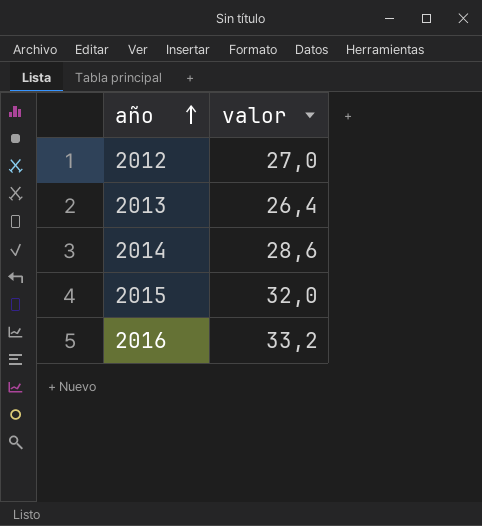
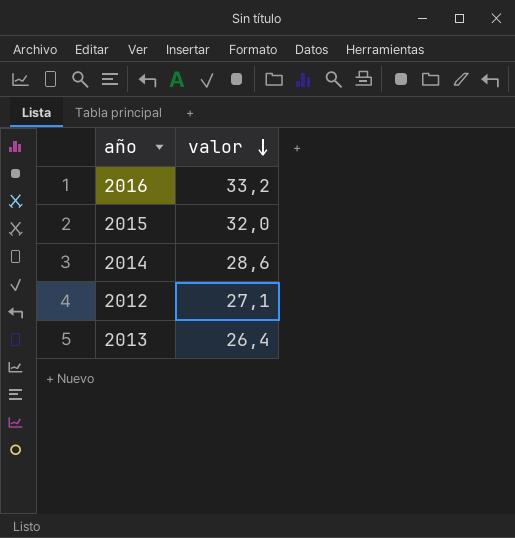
row order: año ascending -> valor descending
2012 | valor: 27,0 -> 27,1

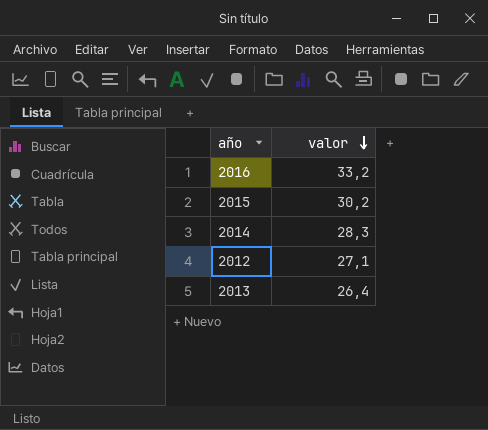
2015 | valor: 32,0 -> 30,2
2014 | valor: 28,6 -> 28,3

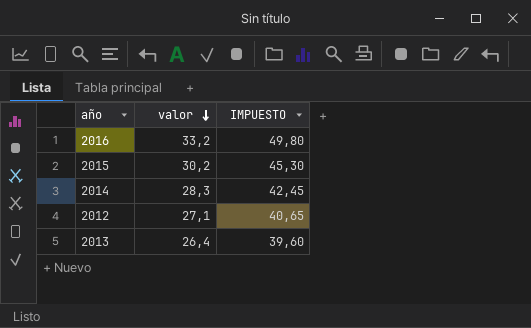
column IMPUESTO | formula: none -> [valor] * 1,5

